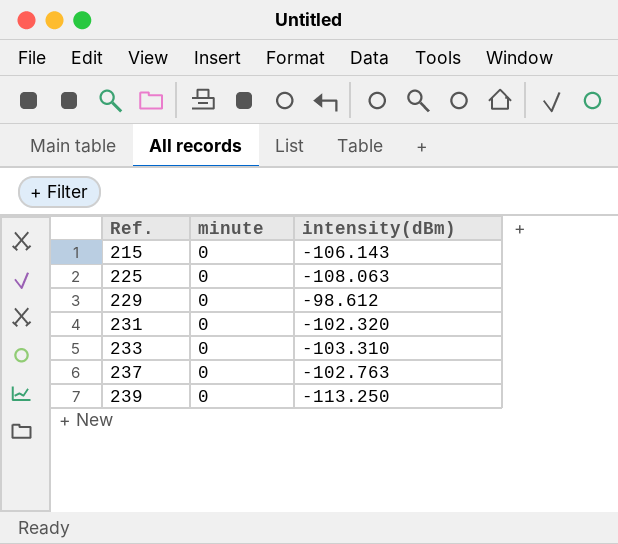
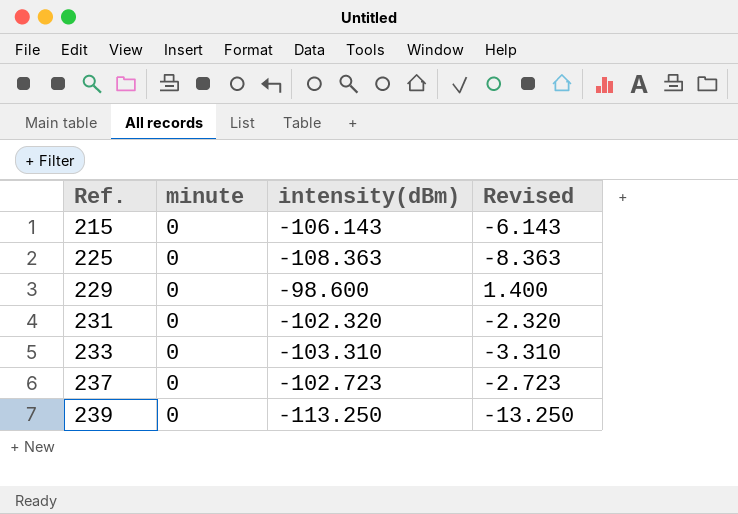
column Revised | formula: none -> [intensity(dBm)] + 100
225 | intensity(dBm): -108.063 -> -108.363
229 | intensity(dBm): -98.612 -> -98.600
237 | intensity(dBm): -102.763 -> -102.723

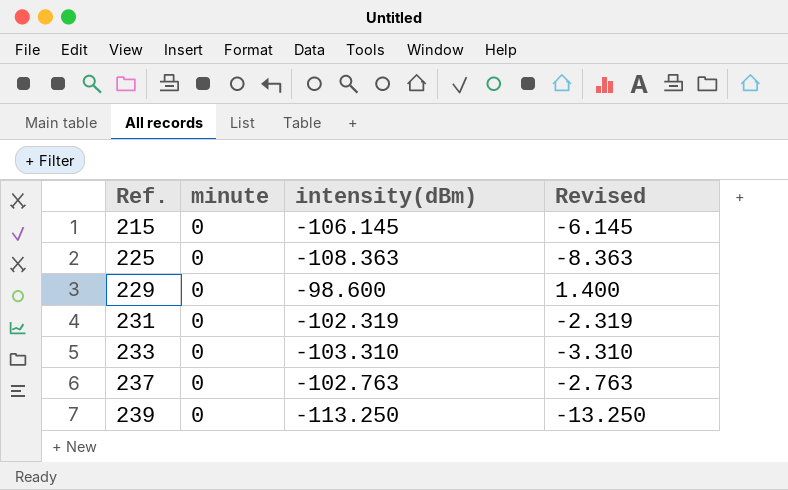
215 | intensity(dBm): -106.143 -> -106.145
215 | Revised: -6.143 -> -6.145
231 | intensity(dBm): -102.320 -> -102.319
231 | Revised: -2.320 -> -2.319
237 | intensity(dBm): -102.723 -> -102.763
237 | Revised: -2.723 -> -2.763

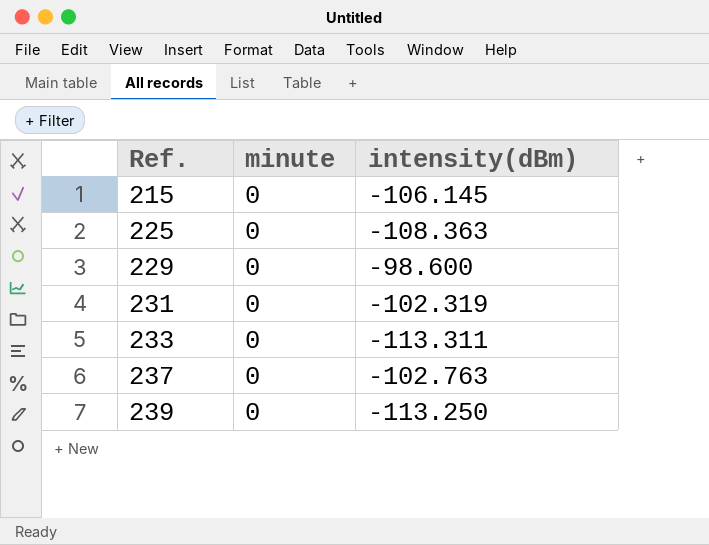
column Revised | formula: [intensity(dBm)] + 100 -> none
233 | intensity(dBm): -103.310 -> -113.311

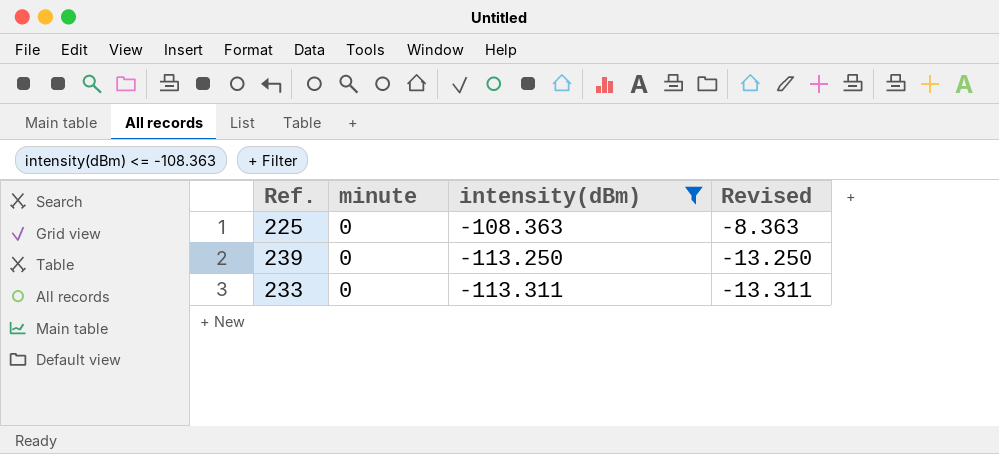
filter: none -> intensity(dBm) <= -108.363
row order: Ref. ascending -> intensity(dBm) descending
column Revised | formula: none -> [intensity(dBm)] + 100

